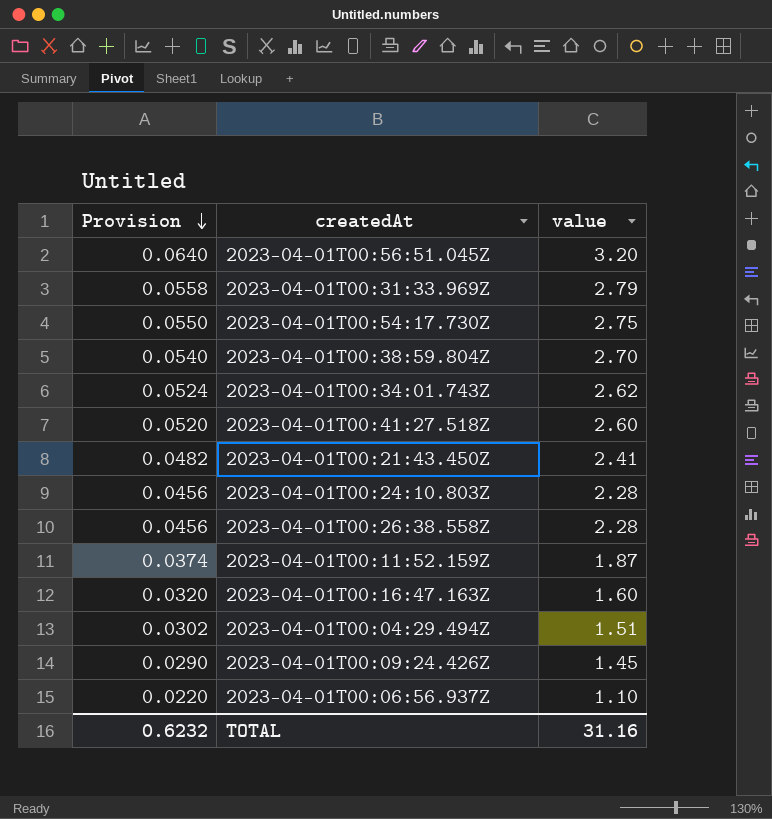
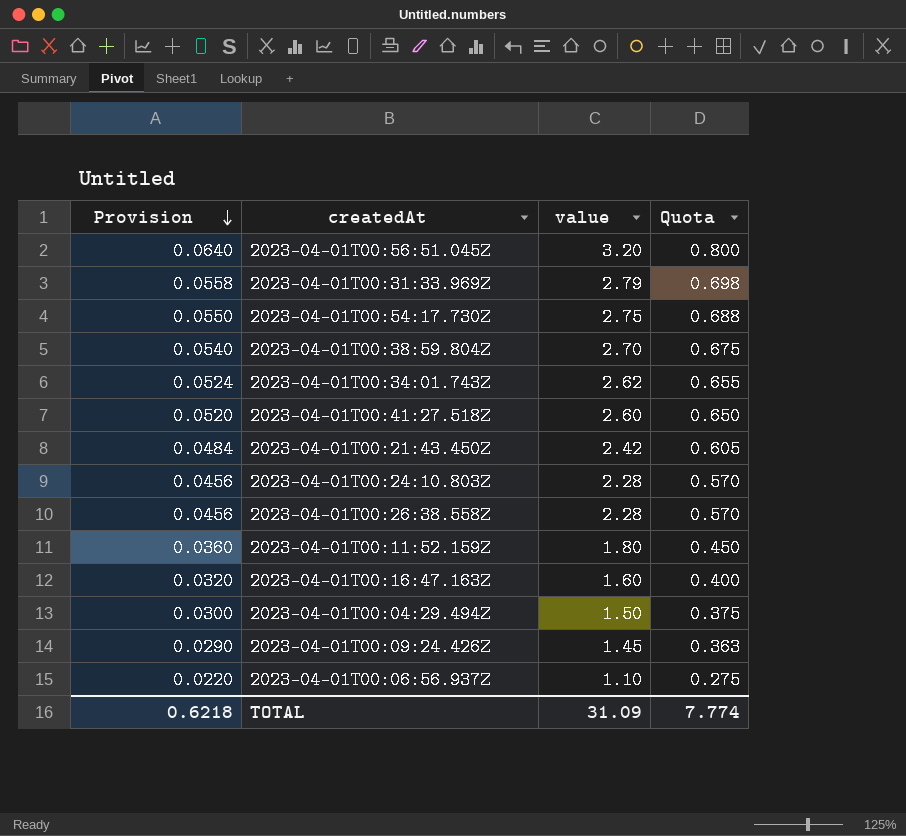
column Quota | formula: none -> [value] * 0.25
2023-04-01T00:21:43.450Z | Provision: 0.0482 -> 0.0484
2023-04-01T00:21:43.450Z | value: 2.41 -> 2.42
2023-04-01T00:11:52.159Z | Provision: 0.0374 -> 0.0360
2023-04-01T00:11:52.159Z | value: 1.87 -> 1.80
2023-04-01T00:04:29.494Z | Provision: 0.0302 -> 0.0300
2023-04-01T00:04:29.494Z | value: 1.51 -> 1.50
TOTAL | Provision: 0.6232 -> 0.6218
TOTAL | value: 31.16 -> 31.09

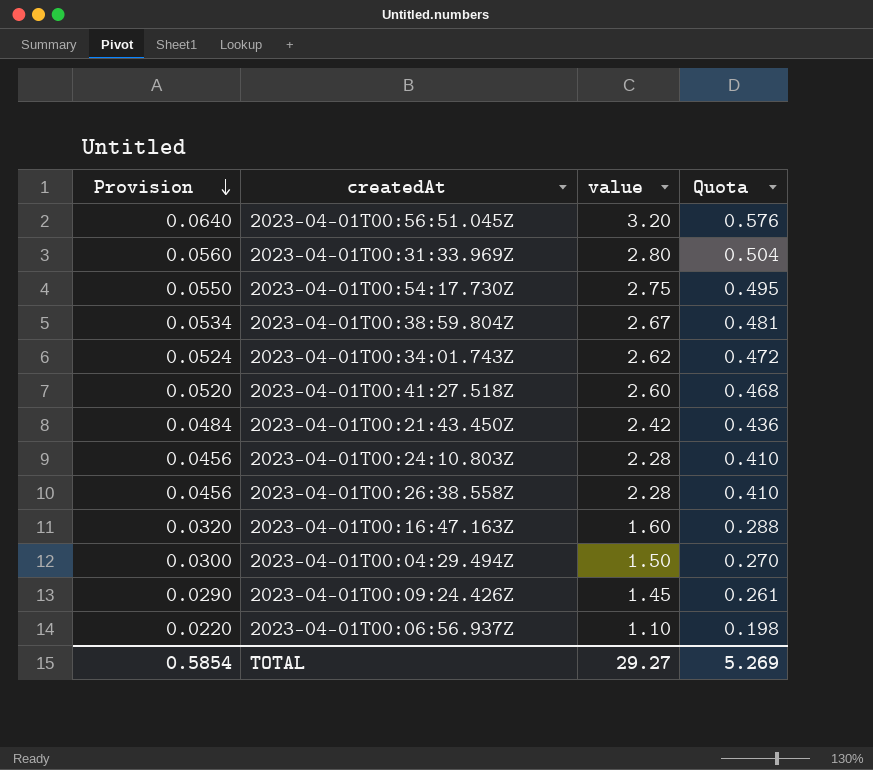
column Quota | formula: [value] * 0.25 -> [value] * 0.18
row 2023-04-01T00:11:52.159Z: 0.0360 | 1.80 | 0.450 -> none
2023-04-01T00:31:33.969Z | Provision: 0.0558 -> 0.0560
2023-04-01T00:31:33.969Z | value: 2.79 -> 2.80
2023-04-01T00:38:59.804Z | Provision: 0.0540 -> 0.0534
2023-04-01T00:38:59.804Z | value: 2.70 -> 2.67
TOTAL | Provision: 0.6218 -> 0.5854
TOTAL | value: 31.09 -> 29.27
TOTAL | Quota: 7.774 -> 5.269

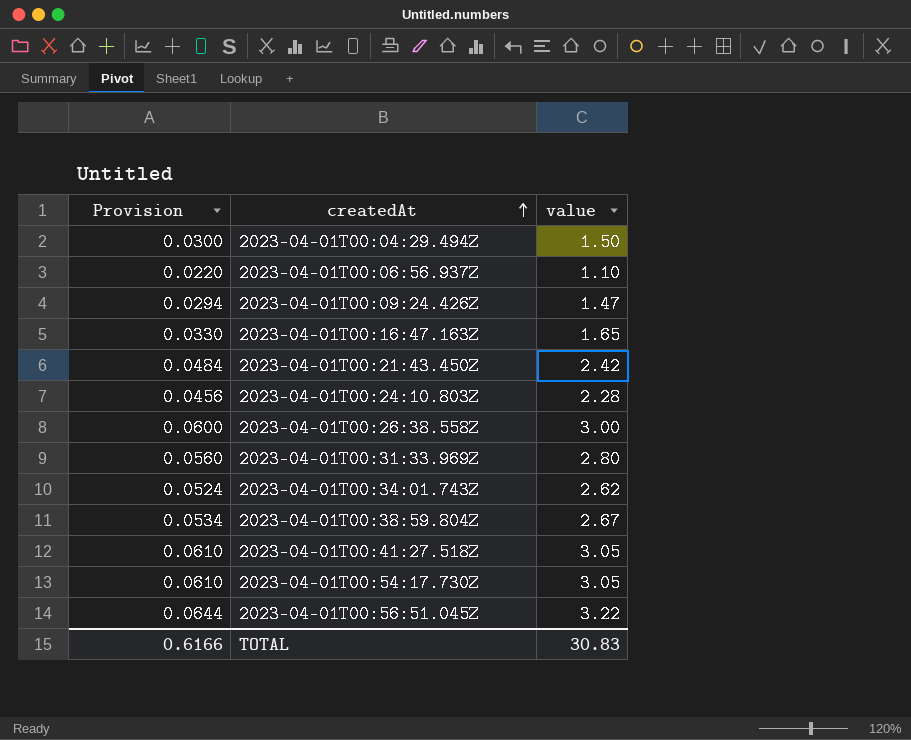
row order: Provision descending -> createdAt ascending
column Quota | formula: [value] * 0.18 -> none
2023-04-01T00:09:24.426Z | Provision: 0.0290 -> 0.0294
2023-04-01T00:09:24.426Z | value: 1.45 -> 1.47
2023-04-01T00:16:47.163Z | Provision: 0.0320 -> 0.0330
2023-04-01T00:16:47.163Z | value: 1.60 -> 1.65
2023-04-01T00:26:38.558Z | Provision: 0.0456 -> 0.0600
2023-04-01T00:26:38.558Z | value: 2.28 -> 3.00
2023-04-01T00:41:27.518Z | Provision: 0.0520 -> 0.0610
2023-04-01T00:41:27.518Z | value: 2.60 -> 3.05
2023-04-01T00:54:17.730Z | Provision: 0.0550 -> 0.0610
2023-04-01T00:54:17.730Z | value: 2.75 -> 3.05
2023-04-01T00:56:51.045Z | Provision: 0.0640 -> 0.0644
2023-04-01T00:56:51.045Z | value: 3.20 -> 3.22
TOTAL | Provision: 0.5854 -> 0.6166
TOTAL | value: 29.27 -> 30.83

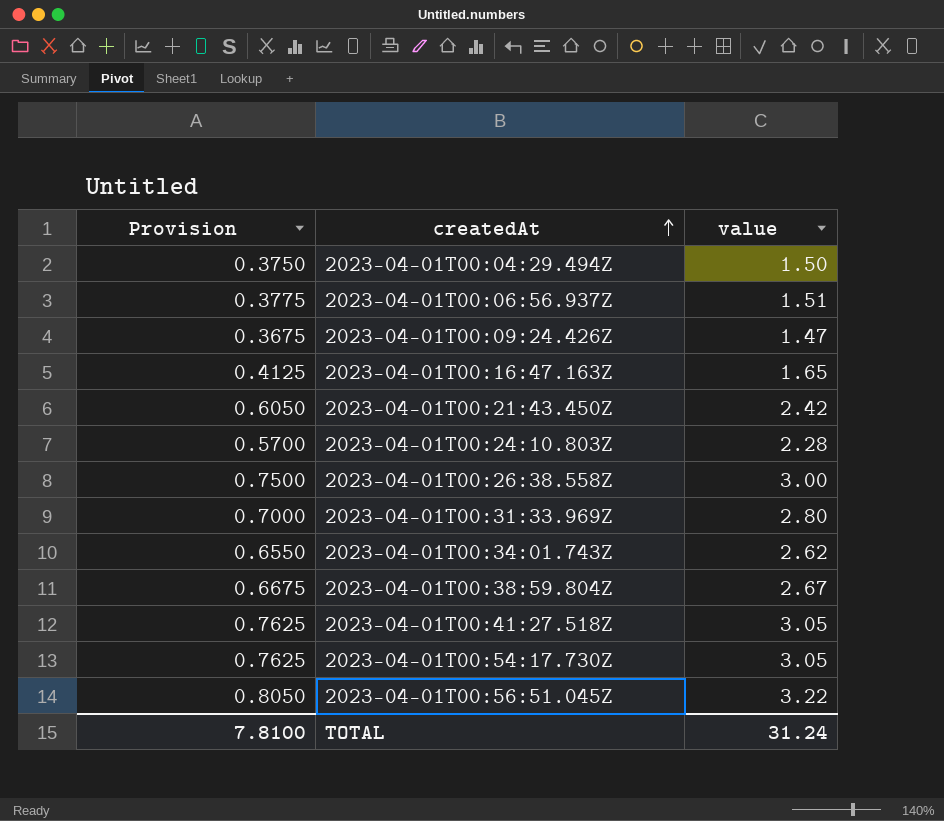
column Provision | formula: [value] * 0.02 -> [value] * 0.25
2023-04-01T00:06:56.937Z | value: 1.10 -> 1.51
TOTAL | Provision: 0.6166 -> 7.8100
TOTAL | value: 30.83 -> 31.24

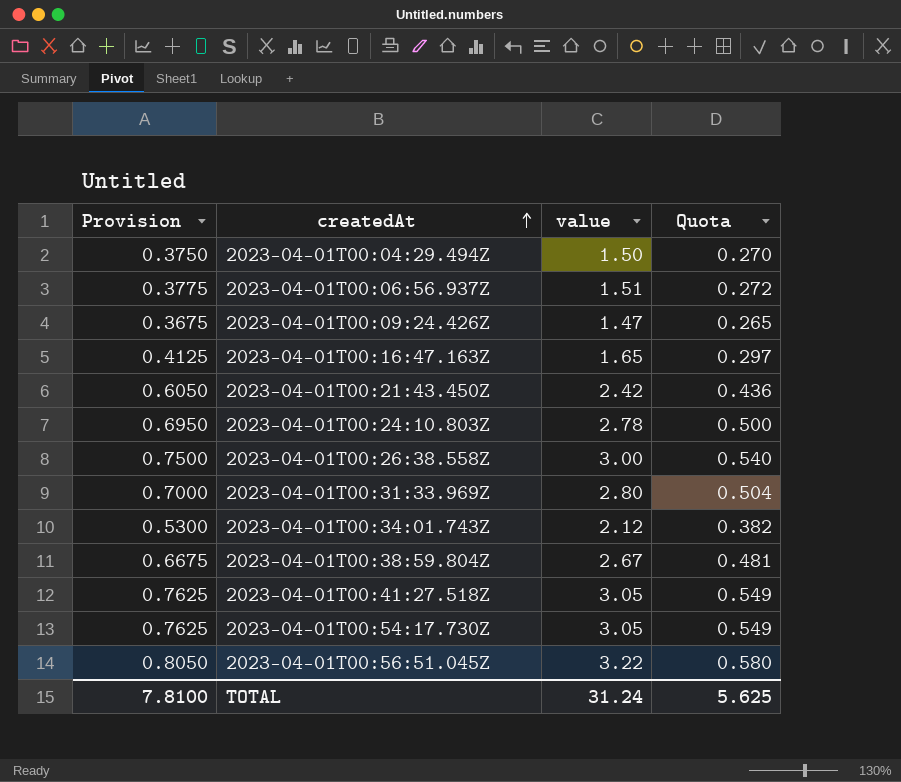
column Quota | formula: none -> [value] * 0.18
2023-04-01T00:24:10.803Z | Provision: 0.5700 -> 0.6950
2023-04-01T00:24:10.803Z | value: 2.28 -> 2.78
2023-04-01T00:34:01.743Z | Provision: 0.6550 -> 0.5300
2023-04-01T00:34:01.743Z | value: 2.62 -> 2.12

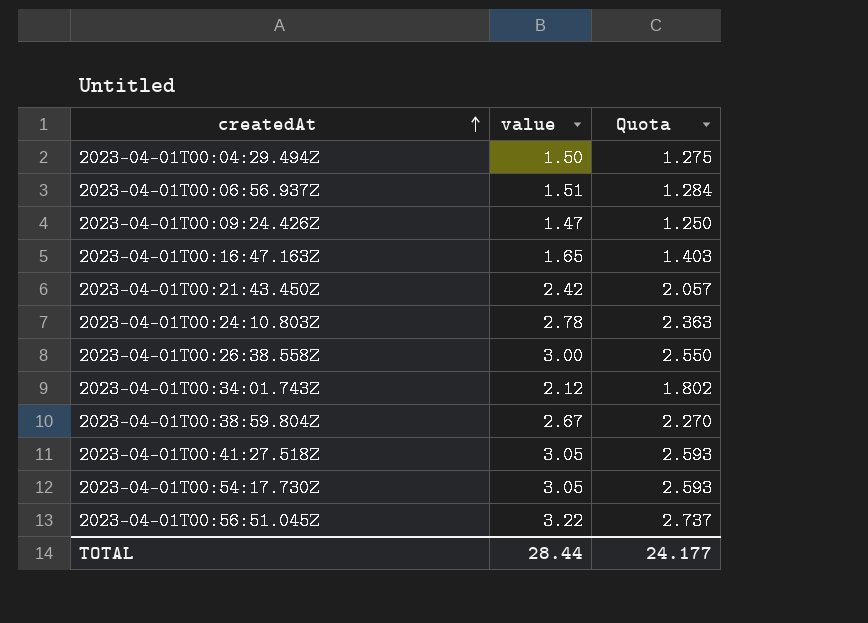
column Provision | formula: [value] * 0.25 -> none
column Quota | formula: [value] * 0.18 -> [value] * 0.85
row 2023-04-01T00:31:33.969Z: 0.7000 | 2.80 | 0.504 -> none
TOTAL | value: 31.24 -> 28.44
TOTAL | Quota: 5.625 -> 24.177

